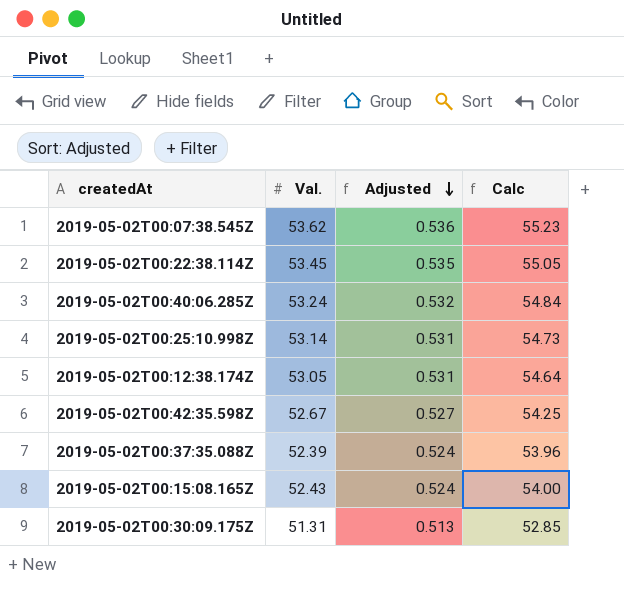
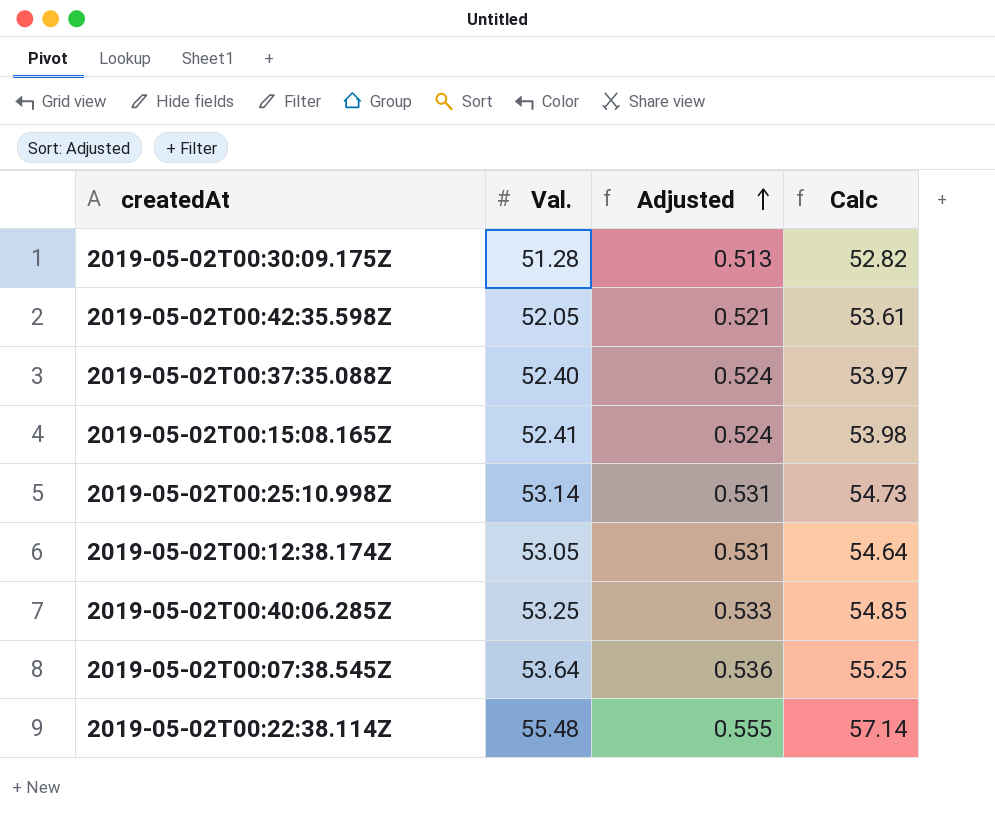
row order: Adjusted descending -> Adjusted ascending
2019-05-02T00:30:09.175Z | Val.: 51.31 -> 51.28
2019-05-02T00:30:09.175Z | Calc: 52.85 -> 52.82
2019-05-02T00:42:35.598Z | Val.: 52.67 -> 52.05
2019-05-02T00:42:35.598Z | Adjusted: 0.527 -> 0.521
2019-05-02T00:42:35.598Z | Calc: 54.25 -> 53.61
2019-05-02T00:37:35.088Z | Val.: 52.39 -> 52.40
2019-05-02T00:37:35.088Z | Calc: 53.96 -> 53.97
2019-05-02T00:15:08.165Z | Val.: 52.43 -> 52.41
2019-05-02T00:15:08.165Z | Calc: 54.00 -> 53.98
2019-05-02T00:40:06.285Z | Val.: 53.24 -> 53.25
2019-05-02T00:40:06.285Z | Adjusted: 0.532 -> 0.533
2019-05-02T00:40:06.285Z | Calc: 54.84 -> 54.85
2019-05-02T00:07:38.545Z | Val.: 53.62 -> 53.64
2019-05-02T00:07:38.545Z | Calc: 55.23 -> 55.25
2019-05-02T00:22:38.114Z | Val.: 53.45 -> 55.48
2019-05-02T00:22:38.114Z | Adjusted: 0.535 -> 0.555
2019-05-02T00:22:38.114Z | Calc: 55.05 -> 57.14

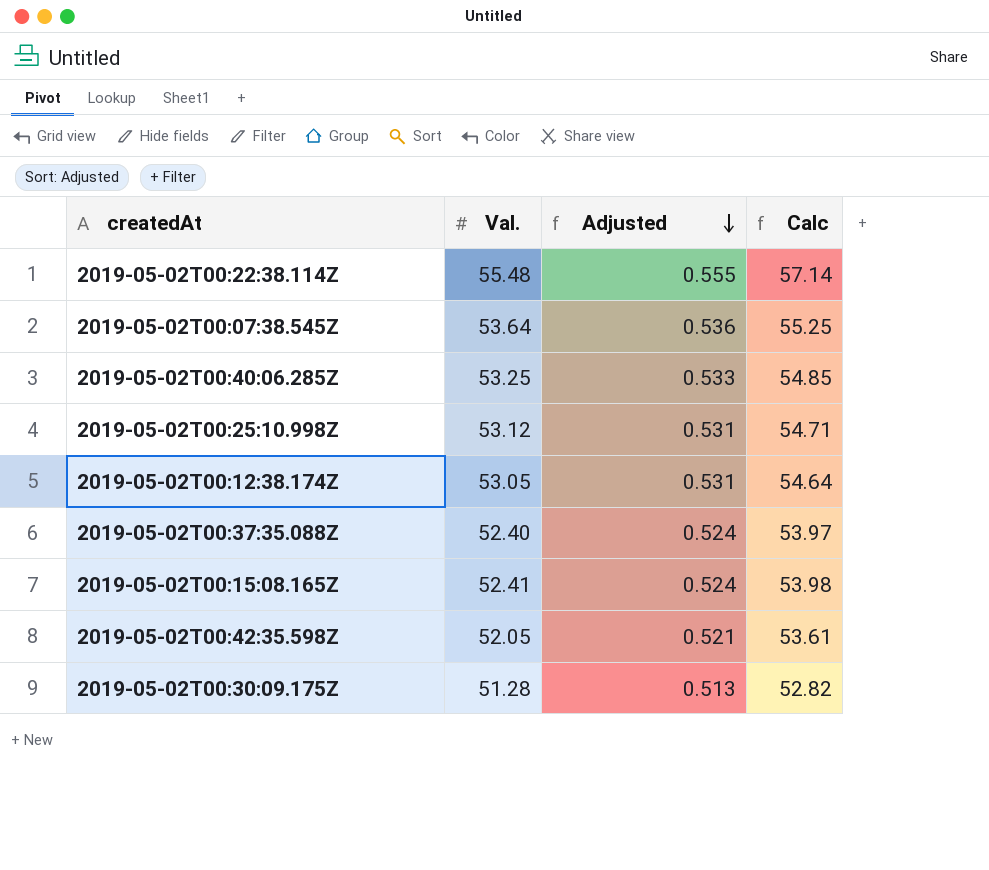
row order: Adjusted ascending -> Adjusted descending
2019-05-02T00:25:10.998Z | Val.: 53.14 -> 53.12
2019-05-02T00:25:10.998Z | Calc: 54.73 -> 54.71

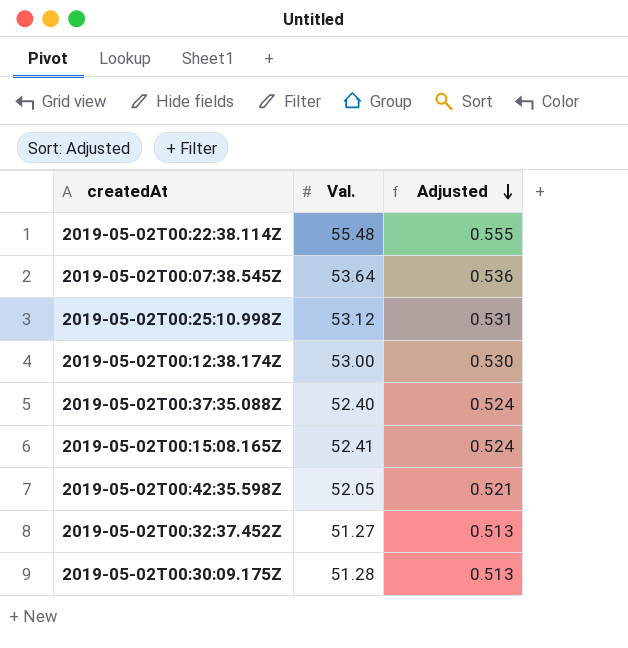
column Calc | formula: [Val.] * 1.03 -> none
row 2019-05-02T00:40:06.285Z: 53.25 | 0.533 | 54.85 -> none
2019-05-02T00:12:38.174Z | Val.: 53.05 -> 53.00
2019-05-02T00:12:38.174Z | Adjusted: 0.531 -> 0.530
row 2019-05-02T00:32:37.452Z: none -> 51.27 | 0.513

